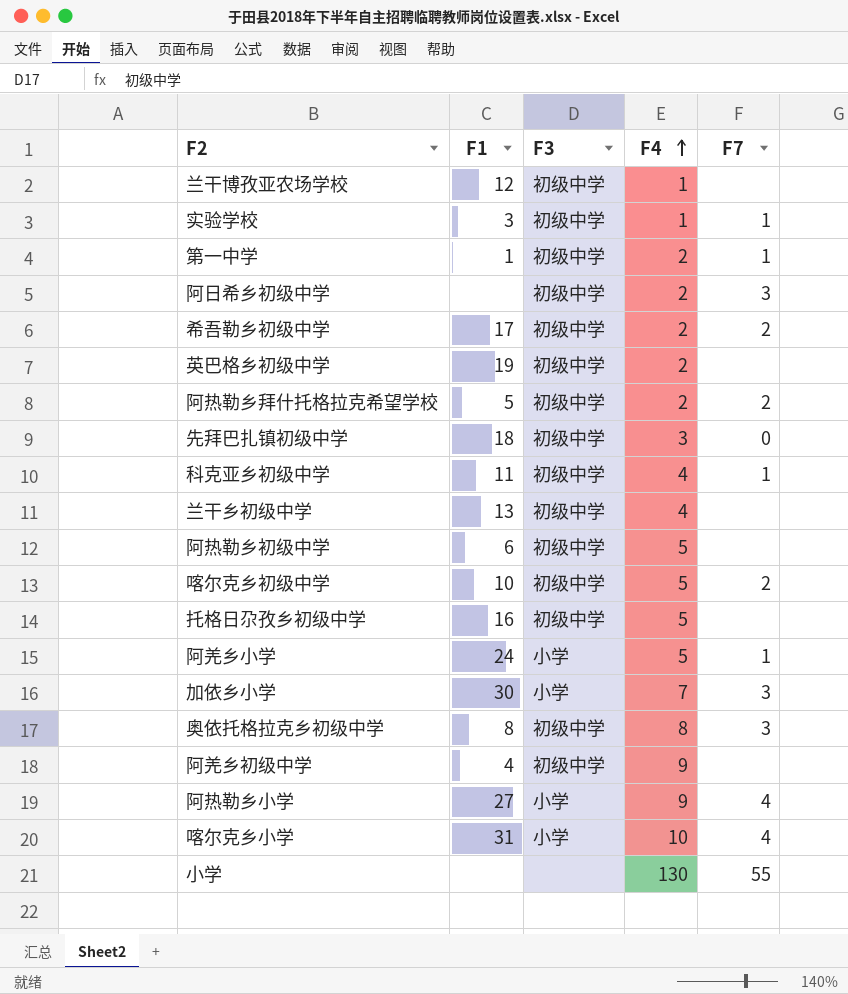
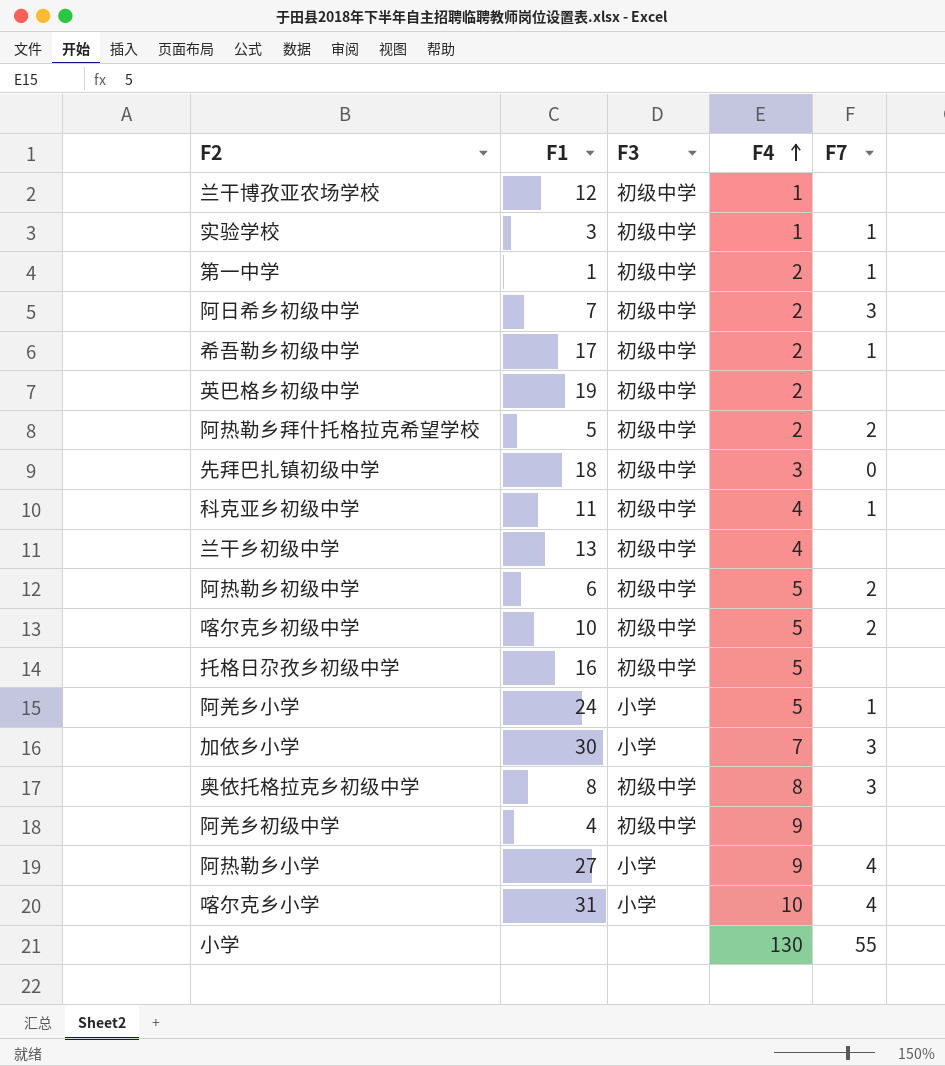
阿日希乡初级中学 | F1: none -> 7
希吾勒乡初级中学 | F7: 2 -> 1
阿热勒乡初级中学 | F7: none -> 2

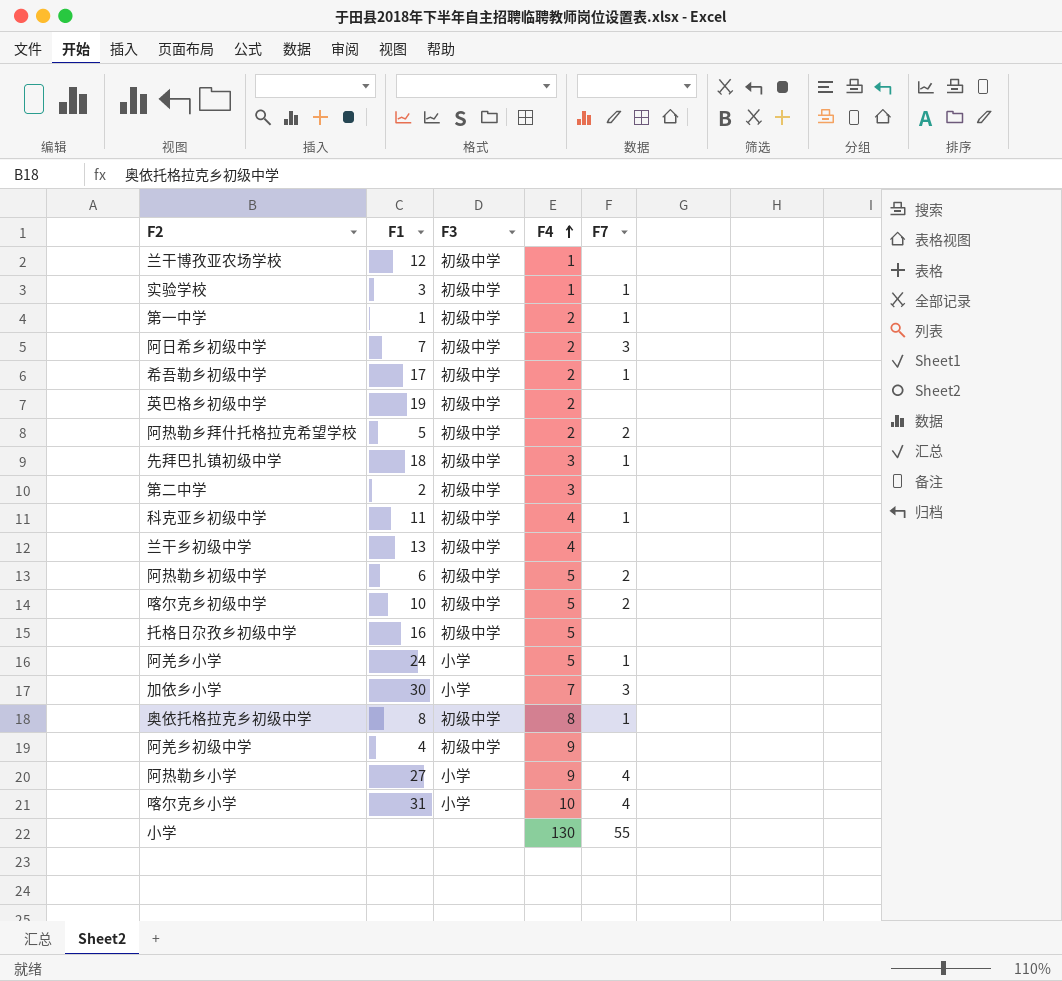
先拜巴扎镇初级中学 | F7: 0 -> 1
row 第二中学: none -> 2 | 初级中学 | 3 | none
奥依托格拉克乡初级中学 | F7: 3 -> 1

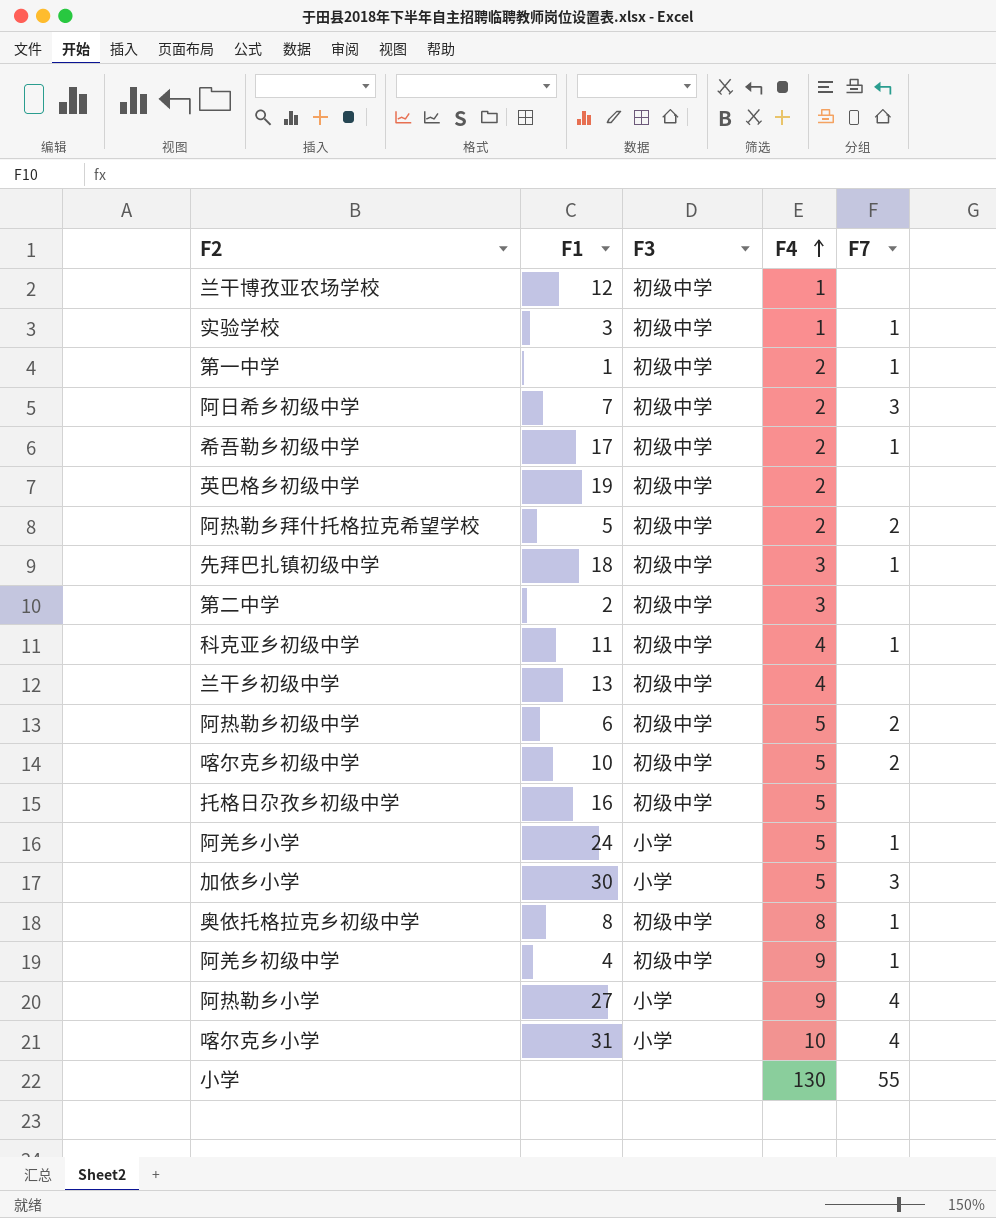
加依乡小学 | F4: 7 -> 5
阿羌乡初级中学 | F7: none -> 1

